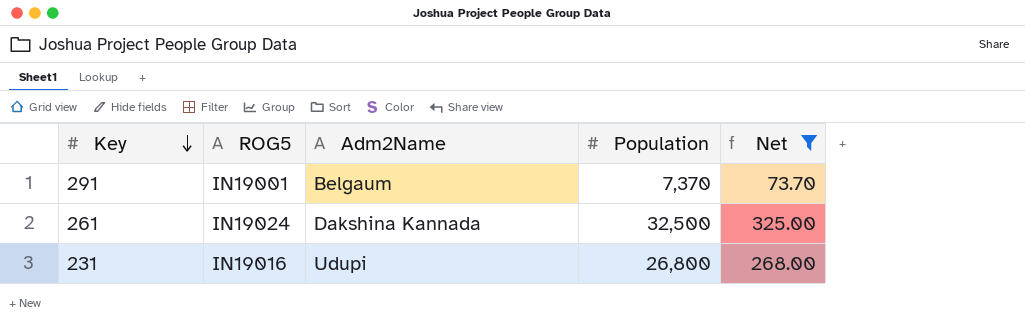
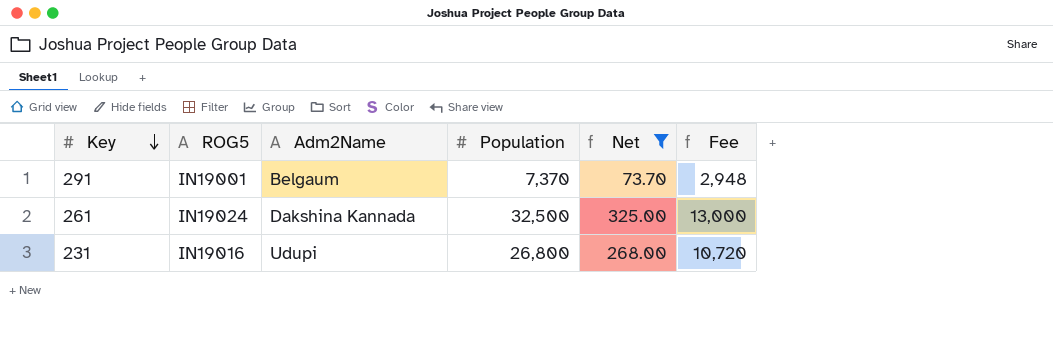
column Fee | formula: none -> [Population] * 0.4

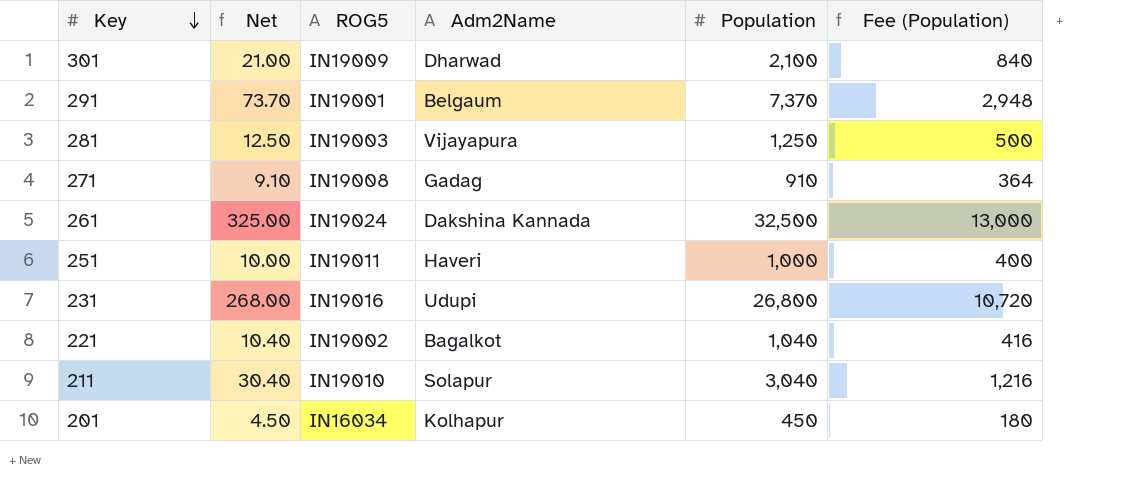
filter: Net >= 73.70 -> none
column Net | position: 5 -> 2
column name: Fee -> Fee (Population)

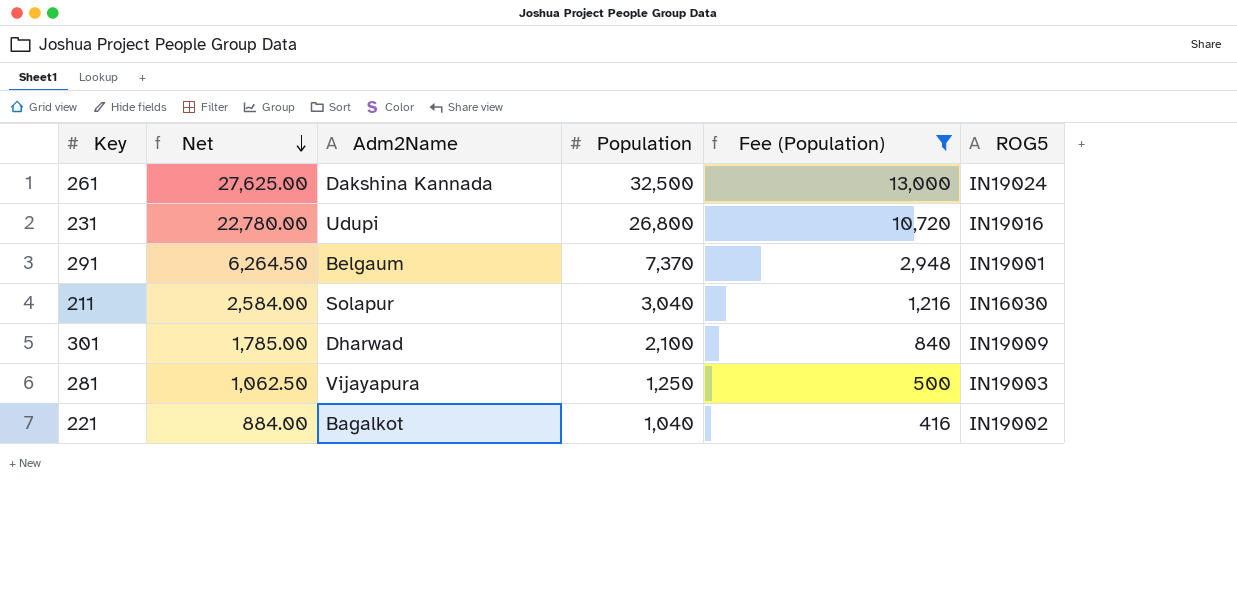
filter: none -> Fee (Population) >= 416
row order: Key descending -> Net descending
column Net | formula: [Population] * 0.01 -> [Population] * 0.85
column ROG5 | position: 3 -> 6
211 | ROG5: IN19010 -> IN16030

